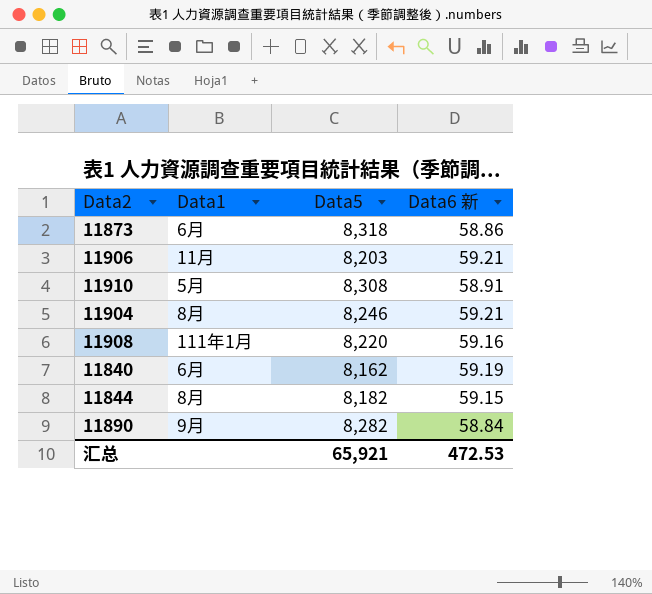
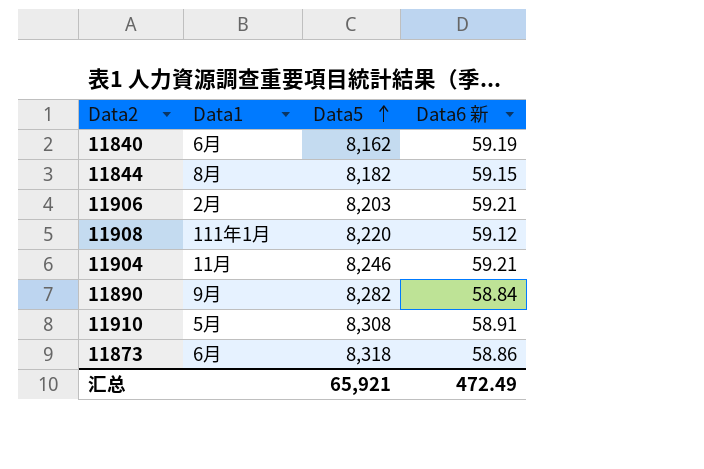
row order: none -> Data5 ascending
11906 | Data1: 11月 -> 2月
11908 | Data6 新: 59.16 -> 59.12
11904 | Data1: 8月 -> 11月
汇总 | Data6 新: 472.53 -> 472.49

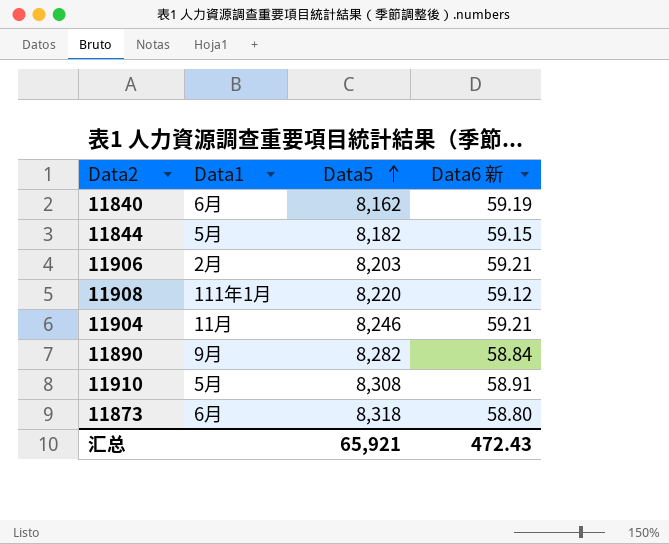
11844 | Data1: 8月 -> 5月
11873 | Data6 新: 58.86 -> 58.80
汇总 | Data6 新: 472.49 -> 472.43

